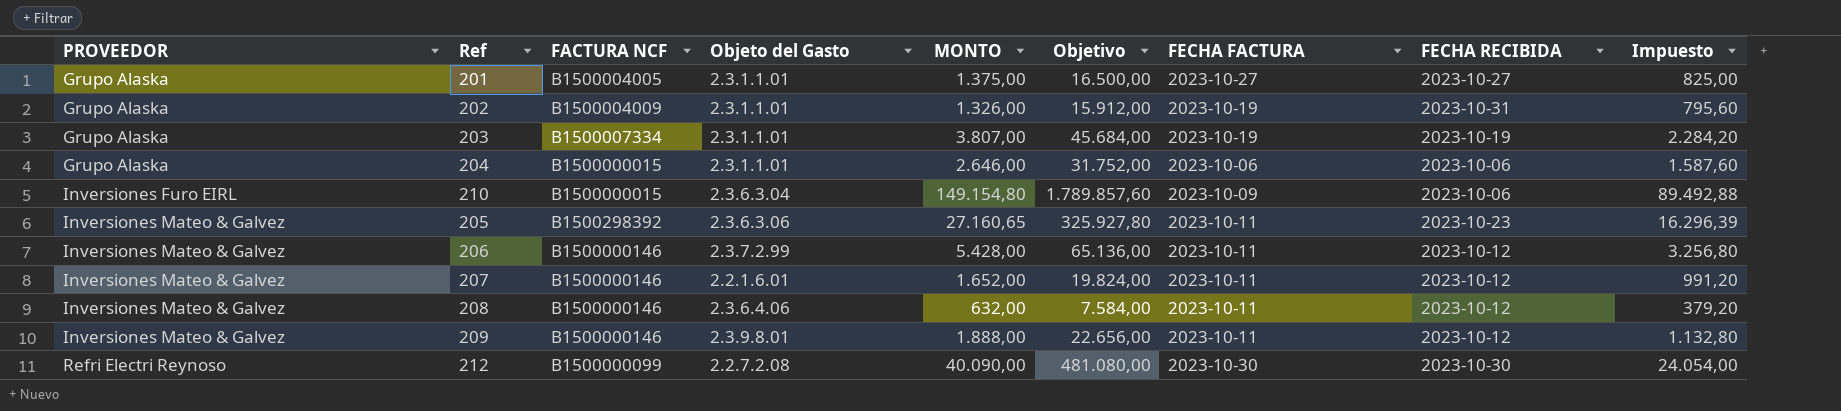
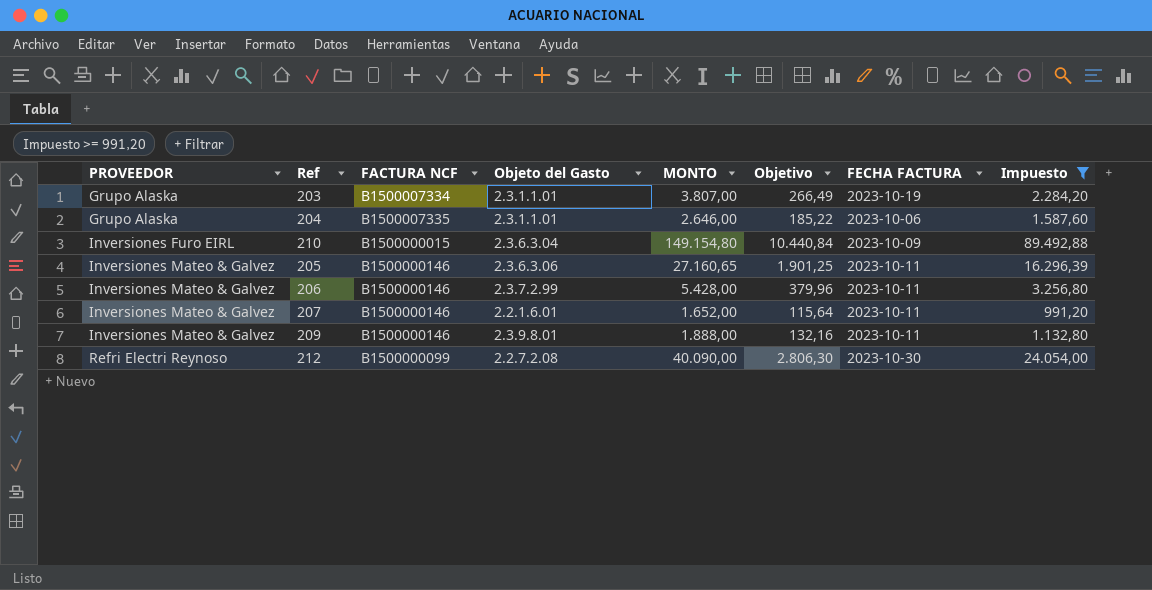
filter: none -> Impuesto >= 991,20
column FECHA RECIBIDA | position: 8 -> none
column Objetivo | formula: [MONTO] * 12 -> [MONTO] * 0,07
204 | FACTURA NCF: B1500000015 -> B1500007335
205 | FACTURA NCF: B1500298392 -> B1500000146

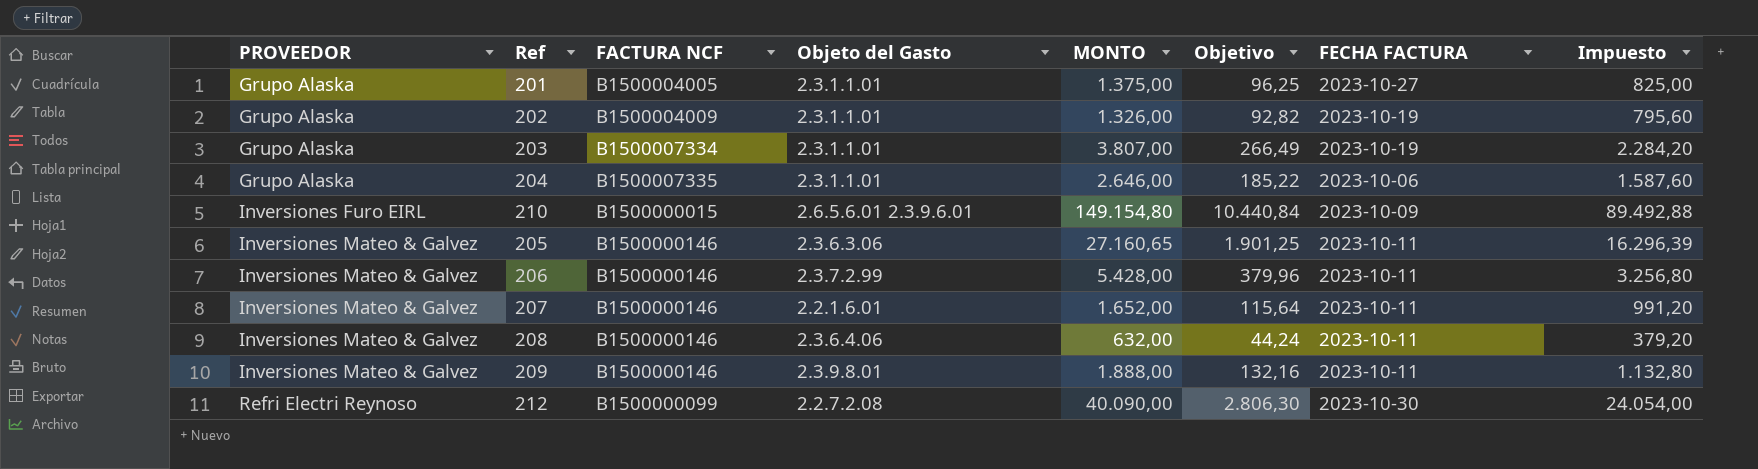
filter: Impuesto >= 991,20 -> none
210 | Objeto del Gasto: 2.3.6.3.04 -> 2.6.5.6.01 2.3.9.6.01

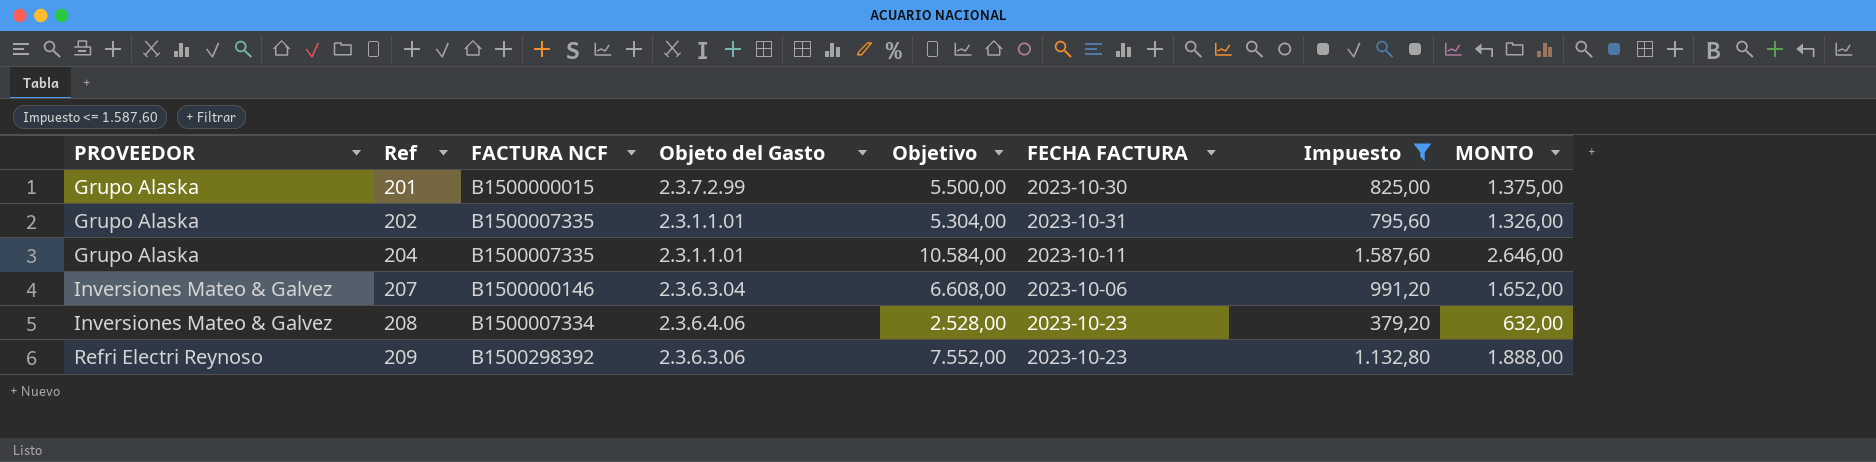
filter: none -> Impuesto <= 1.587,60
column Objetivo | formula: [MONTO] * 0,07 -> [MONTO] * 4
column MONTO | position: 5 -> 8
201 | FACTURA NCF: B1500004005 -> B1500000015
201 | Objeto del Gasto: 2.3.1.1.01 -> 2.3.7.2.99
201 | FECHA FACTURA: 2023-10-27 -> 2023-10-30
202 | FACTURA NCF: B1500004009 -> B1500007335
202 | FECHA FACTURA: 2023-10-19 -> 2023-10-31
204 | FECHA FACTURA: 2023-10-06 -> 2023-10-11
207 | Objeto del Gasto: 2.2.1.6.01 -> 2.3.6.3.04
207 | FECHA FACTURA: 2023-10-11 -> 2023-10-06
208 | FACTURA NCF: B1500000146 -> B1500007334
208 | FECHA FACTURA: 2023-10-11 -> 2023-10-23
209 | PROVEEDOR: Inversiones Mateo & Galvez -> Refri Electri Reynoso
209 | FACTURA NCF: B1500000146 -> B1500298392
209 | Objeto del Gasto: 2.3.9.8.01 -> 2.3.6.3.06
209 | FECHA FACTURA: 2023-10-11 -> 2023-10-23

